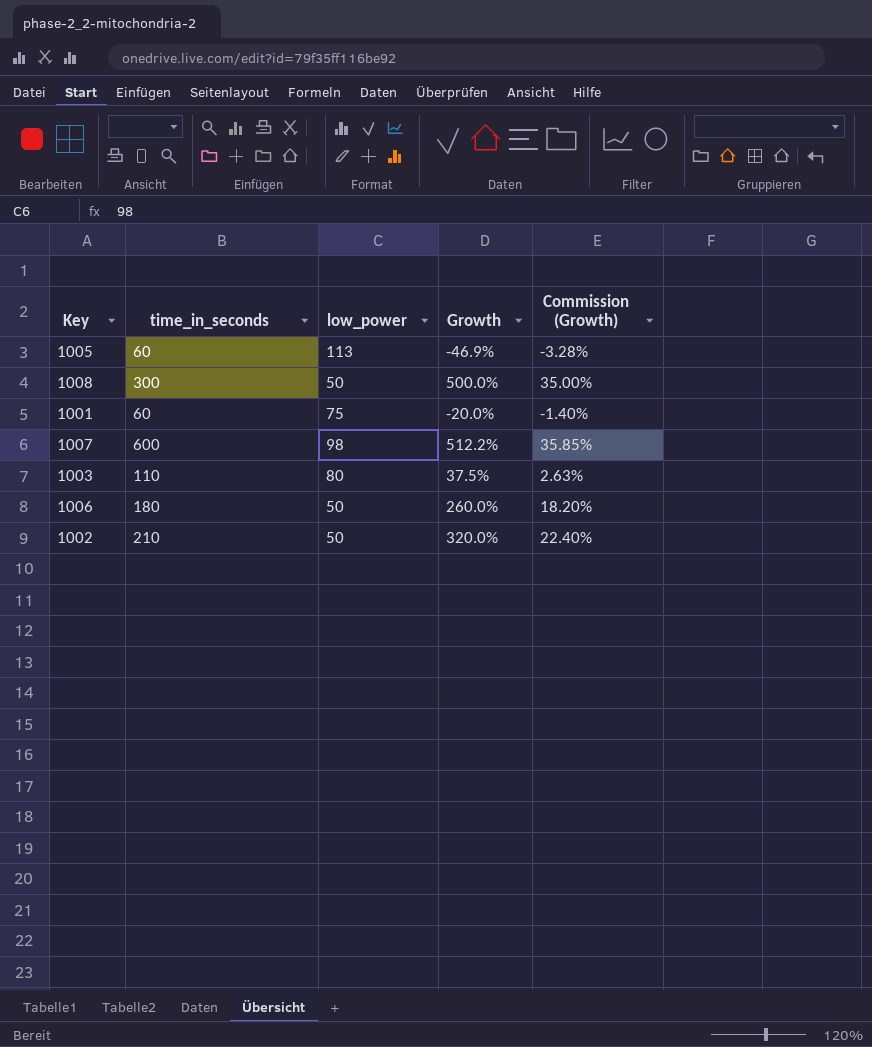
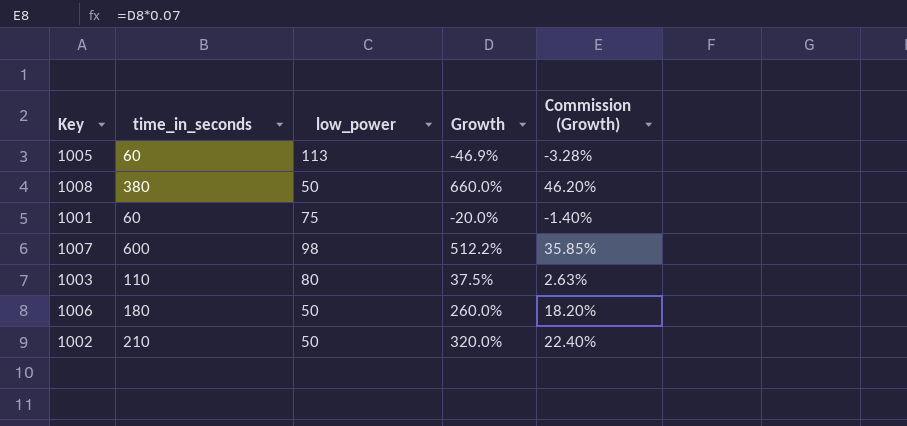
1008 | time_in_seconds: 300 -> 380
1008 | Growth: 500.0% -> 660.0%
1008 | Commission (Growth): 35.00% -> 46.20%

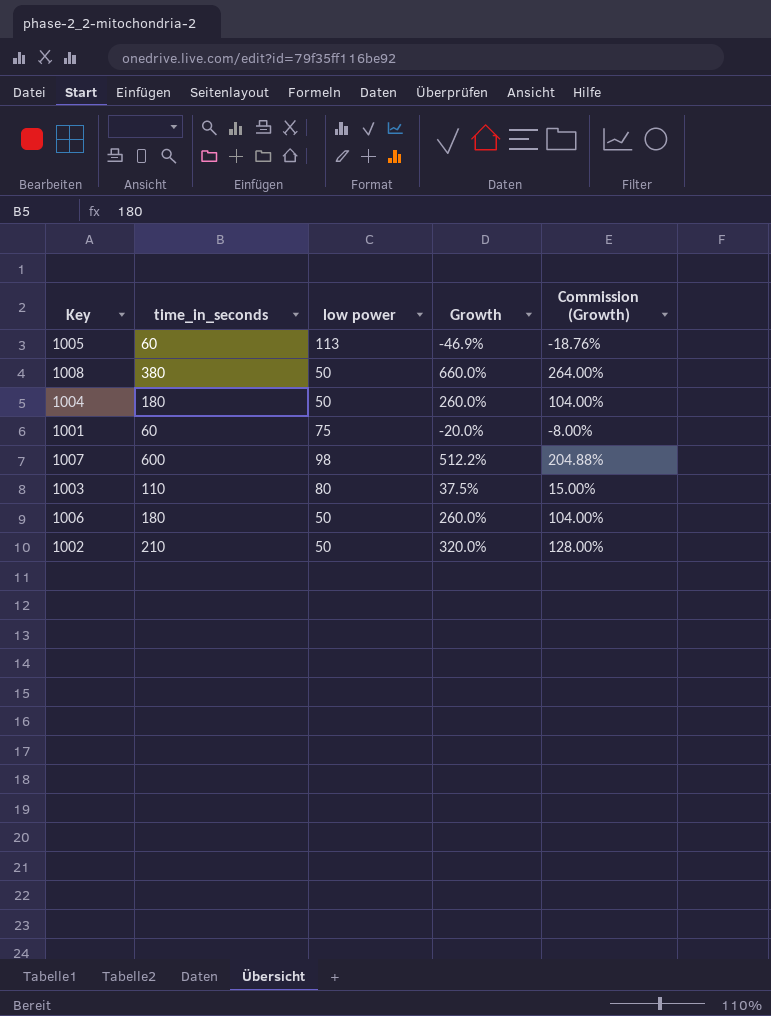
column name: low_power -> low power
column Commission (Growth) | formula: [Growth] * 0.07 -> [Growth] * 0.4
row 1004: none -> 180 | 50 | 260.0% | 104.00%

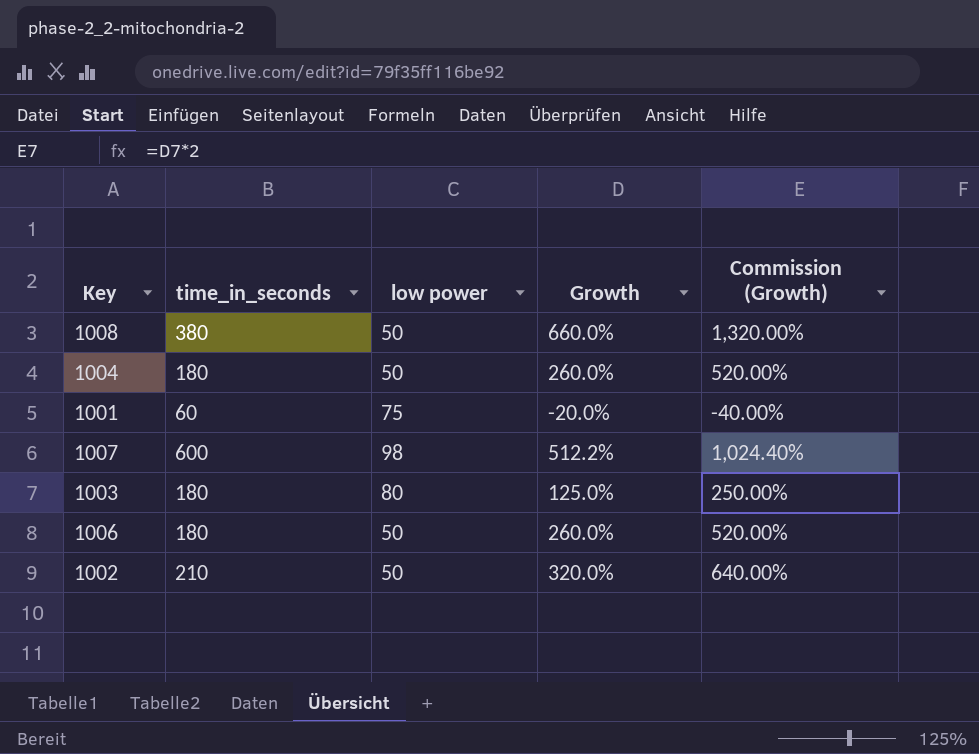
column Commission (Growth) | formula: [Growth] * 0.4 -> [Growth] * 2
row 1005: 60 | 113 | -46.9% | -18.76% -> none
1003 | time_in_seconds: 110 -> 180
1003 | Growth: 37.5% -> 125.0%

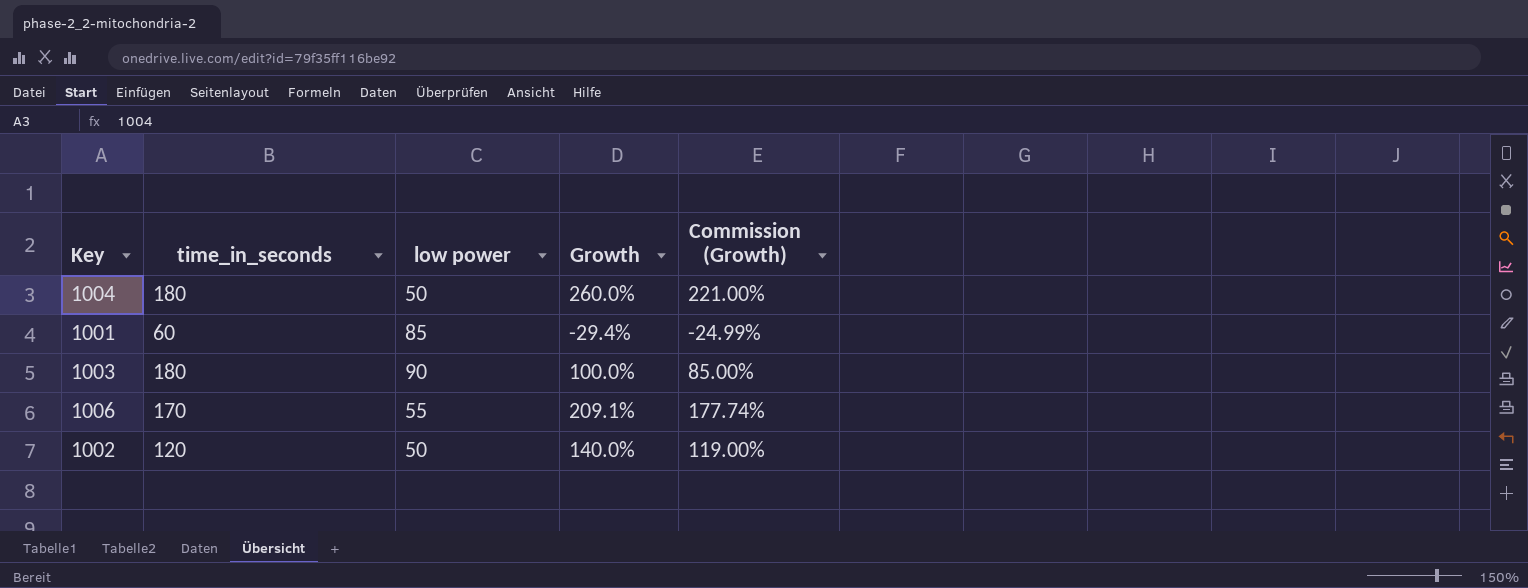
column Commission (Growth) | formula: [Growth] * 2 -> [Growth] * 0.85
row 1008: 380 | 50 | 660.0% | 1,320.00% -> none
row 1007: 600 | 98 | 512.2% | 1,024.40% -> none
1001 | low power: 75 -> 85
1001 | Growth: -20.0% -> -29.4%
1003 | low power: 80 -> 90
1003 | Growth: 125.0% -> 100.0%
1006 | time_in_seconds: 180 -> 170
1006 | low power: 50 -> 55
1006 | Growth: 260.0% -> 209.1%
1002 | time_in_seconds: 210 -> 120
1002 | Growth: 320.0% -> 140.0%

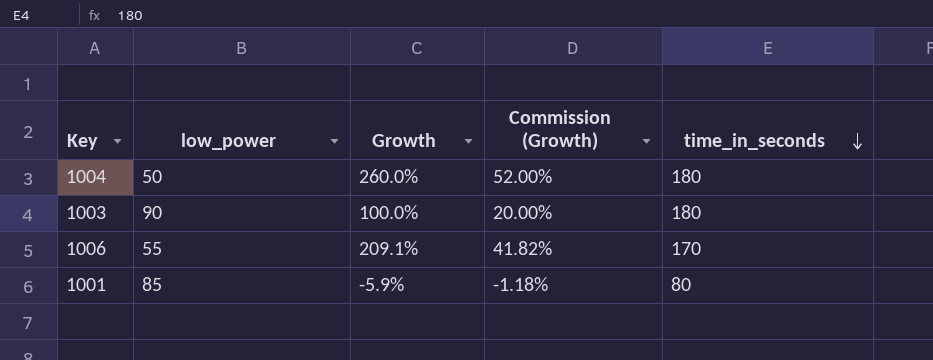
row order: none -> time_in_seconds descending
column name: low power -> low_power
column Commission (Growth) | formula: [Growth] * 0.85 -> [Growth] * 0.2
column time_in_seconds | position: 2 -> 5
row 1002: 120 | 50 | 140.0% | 119.00% -> none
1001 | Growth: -29.4% -> -5.9%
1001 | time_in_seconds: 60 -> 80

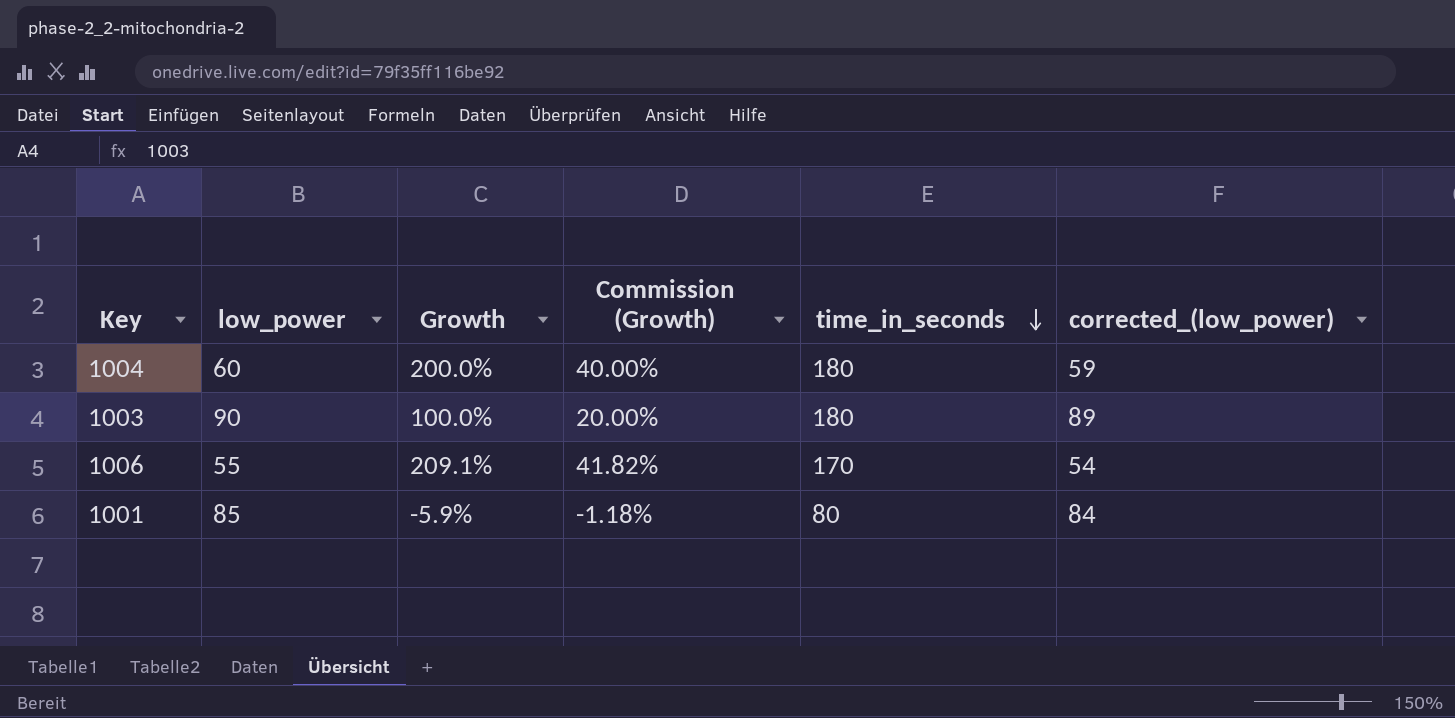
column corrected_(low_power) | formula: none -> [low_power] - 1
1004 | low_power: 50 -> 60
1004 | Growth: 260.0% -> 200.0%
1004 | Commission (Growth): 52.00% -> 40.00%

